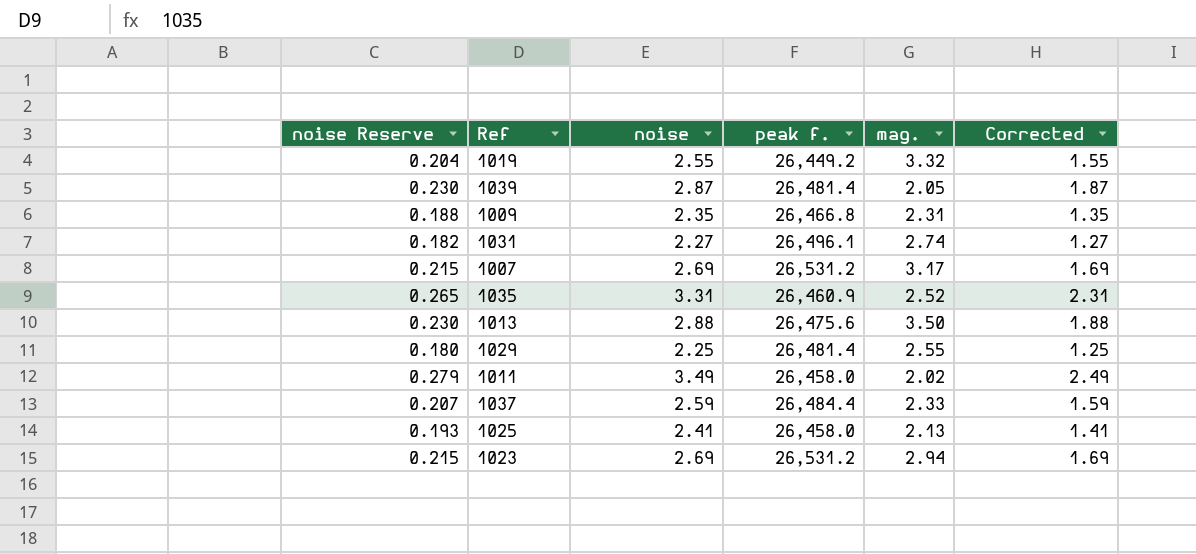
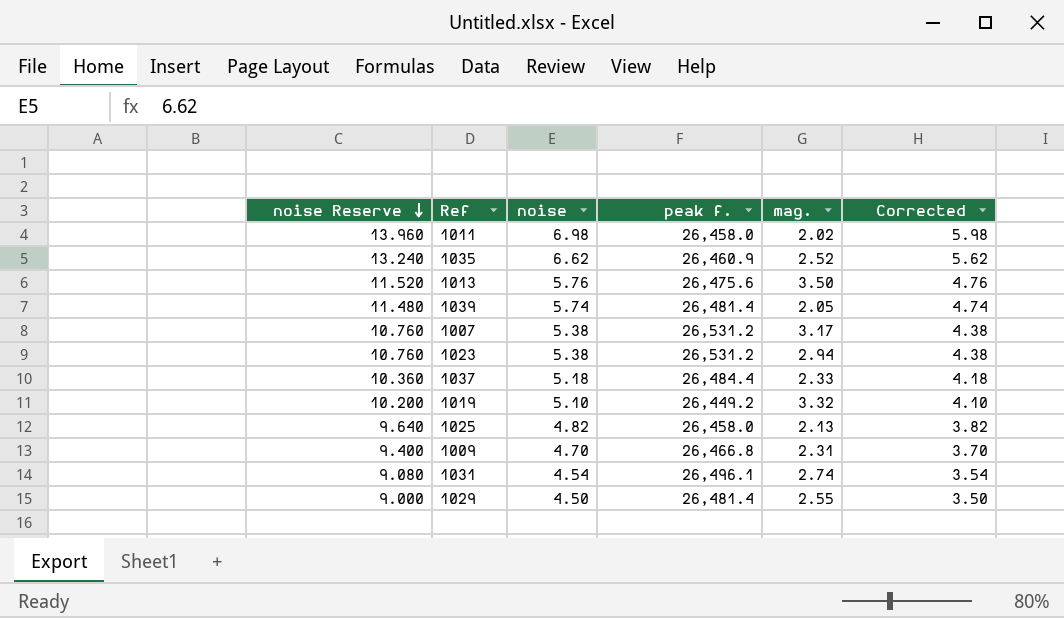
row order: none -> noise Reserve descending
column noise Reserve | formula: [noise] * 0.08 -> [noise] * 2
1011 | noise: 3.49 -> 6.98
1011 | Corrected: 2.49 -> 5.98
1035 | noise: 3.31 -> 6.62
1035 | Corrected: 2.31 -> 5.62
1013 | noise: 2.88 -> 5.76
1013 | Corrected: 1.88 -> 4.76
1039 | noise: 2.87 -> 5.74
1039 | Corrected: 1.87 -> 4.74
1007 | noise: 2.69 -> 5.38
1007 | Corrected: 1.69 -> 4.38
1023 | noise: 2.69 -> 5.38
1023 | Corrected: 1.69 -> 4.38
1037 | noise: 2.59 -> 5.18
1037 | Corrected: 1.59 -> 4.18
1019 | noise: 2.55 -> 5.10
1019 | Corrected: 1.55 -> 4.10
1025 | noise: 2.41 -> 4.82
1025 | Corrected: 1.41 -> 3.82
1009 | noise: 2.35 -> 4.70
1009 | Corrected: 1.35 -> 3.70
1031 | noise: 2.27 -> 4.54
1031 | Corrected: 1.27 -> 3.54
1029 | noise: 2.25 -> 4.50
1029 | Corrected: 1.25 -> 3.50

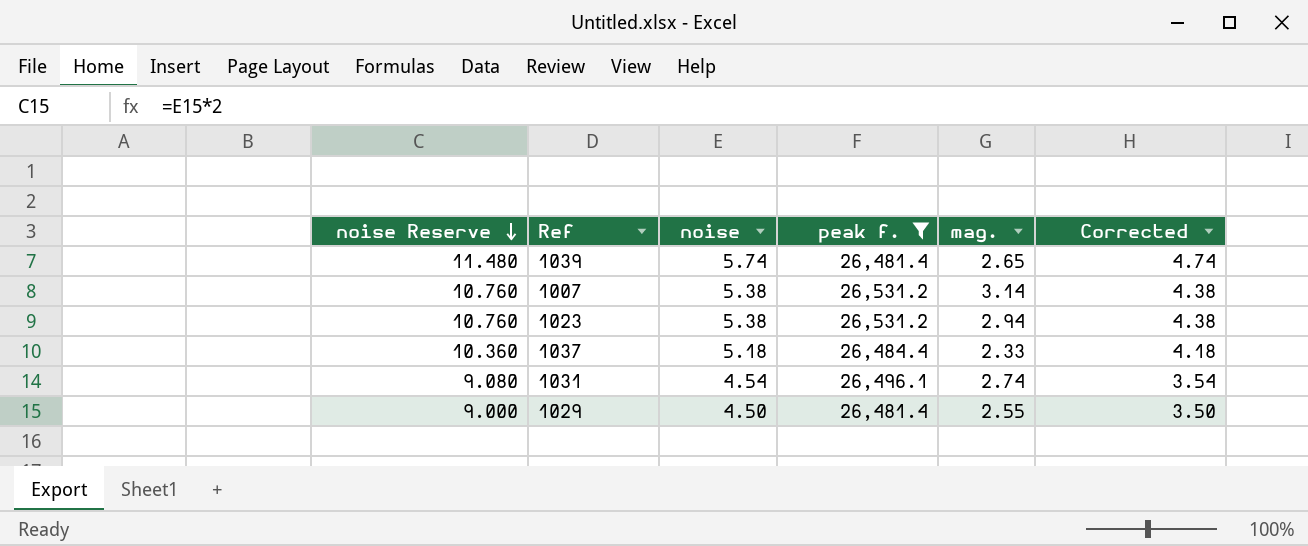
filter: none -> peak f. >= 26,481.4
1039 | mag.: 2.05 -> 2.65
1007 | mag.: 3.17 -> 3.14

